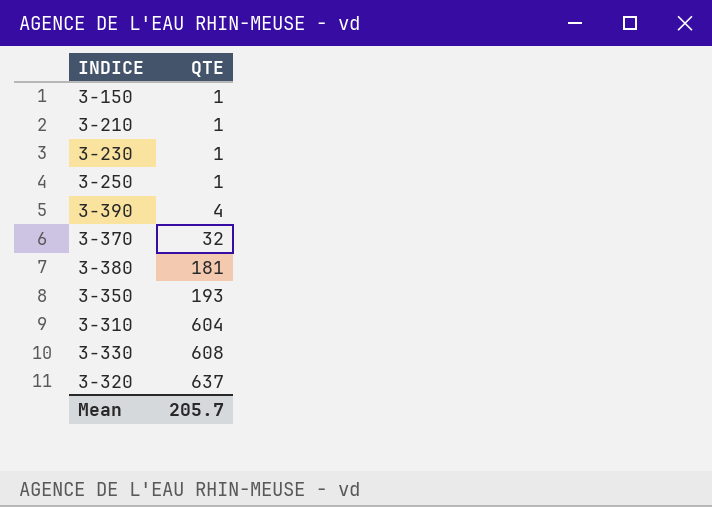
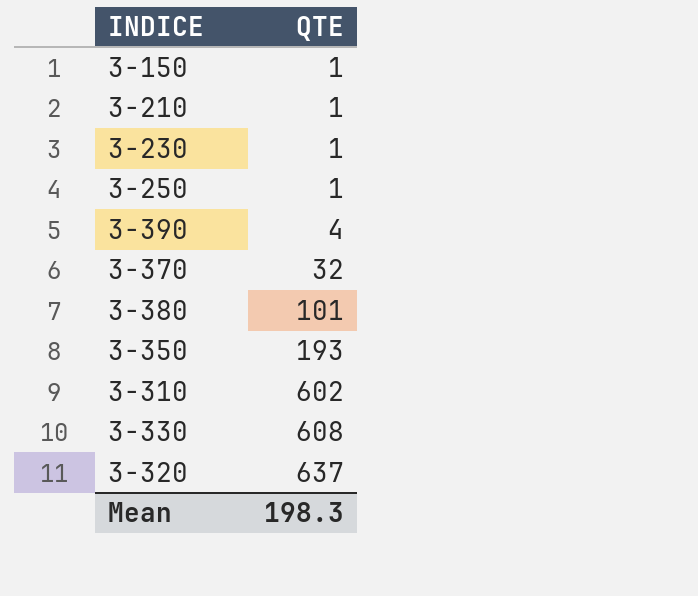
3-380 | QTE: 181 -> 101
3-310 | QTE: 604 -> 602
Mean | QTE: 205.7 -> 198.3

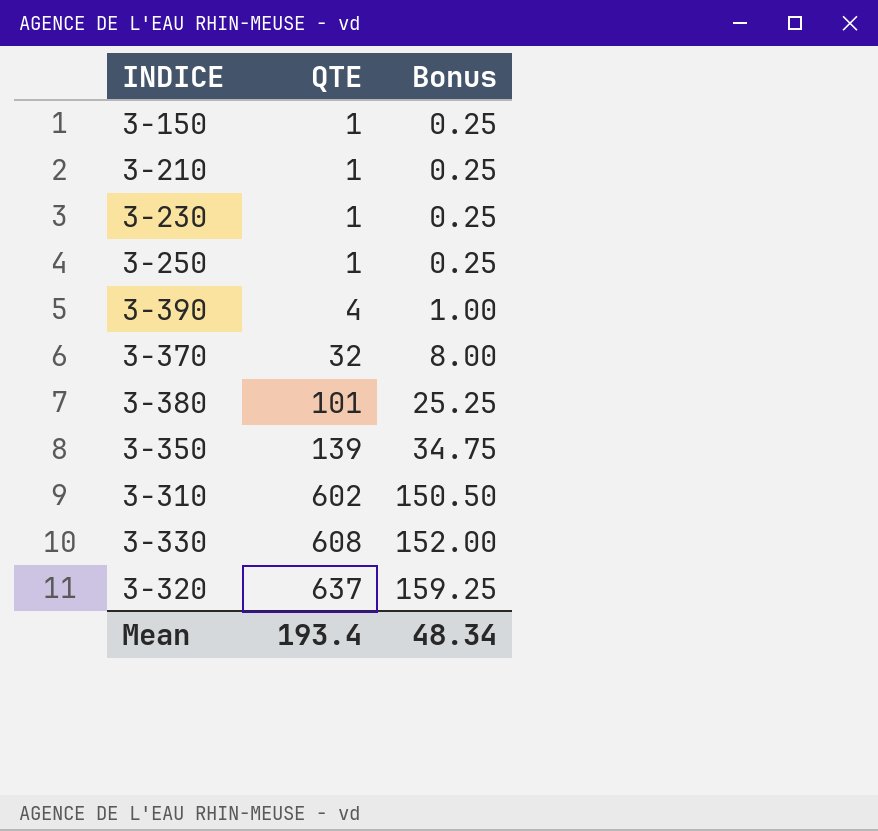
column Bonus | formula: none -> [QTE] * 0.25
3-350 | QTE: 193 -> 139
Mean | QTE: 198.3 -> 193.4

